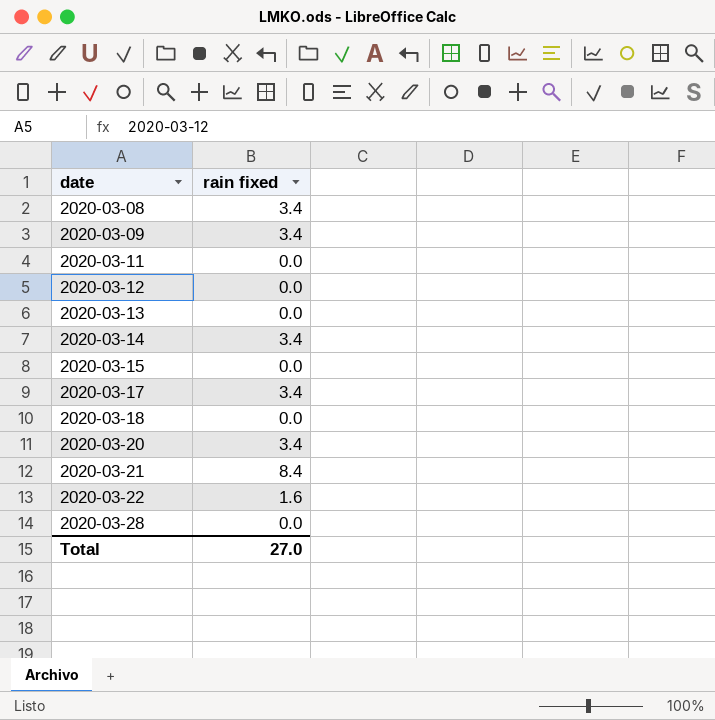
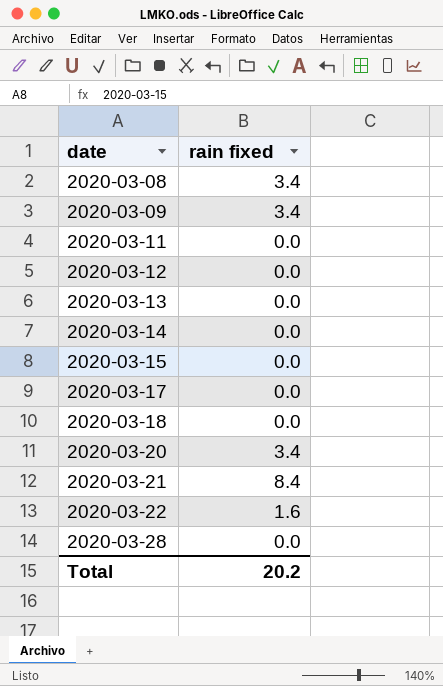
2020-03-14 | rain fixed: 3.4 -> 0.0
2020-03-17 | rain fixed: 3.4 -> 0.0
Total | rain fixed: 27.0 -> 20.2

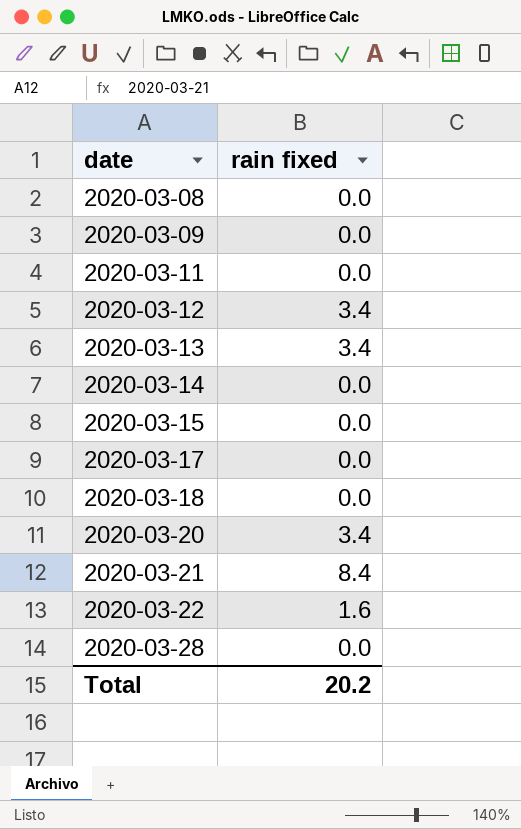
2020-03-08 | rain fixed: 3.4 -> 0.0
2020-03-09 | rain fixed: 3.4 -> 0.0
2020-03-12 | rain fixed: 0.0 -> 3.4
2020-03-13 | rain fixed: 0.0 -> 3.4

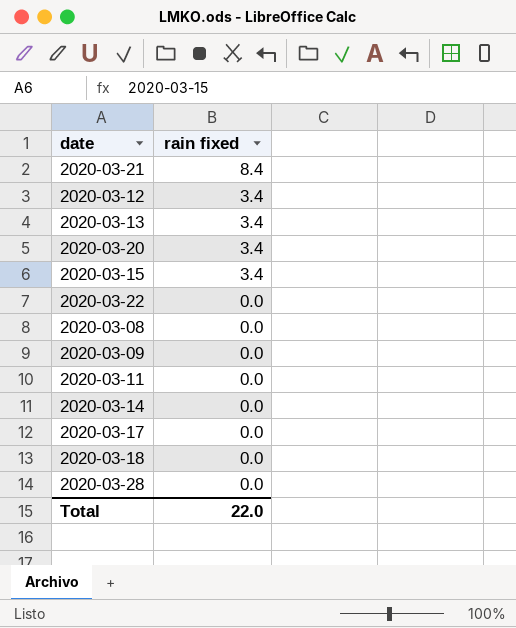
row order: date ascending -> rain fixed descending
2020-03-15 | rain fixed: 0.0 -> 3.4
2020-03-22 | rain fixed: 1.6 -> 0.0
Total | rain fixed: 20.2 -> 22.0

